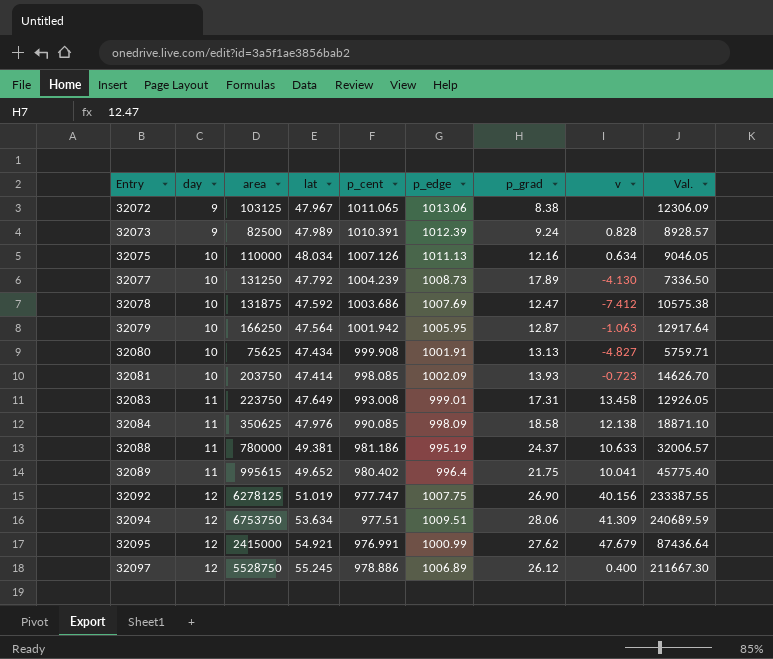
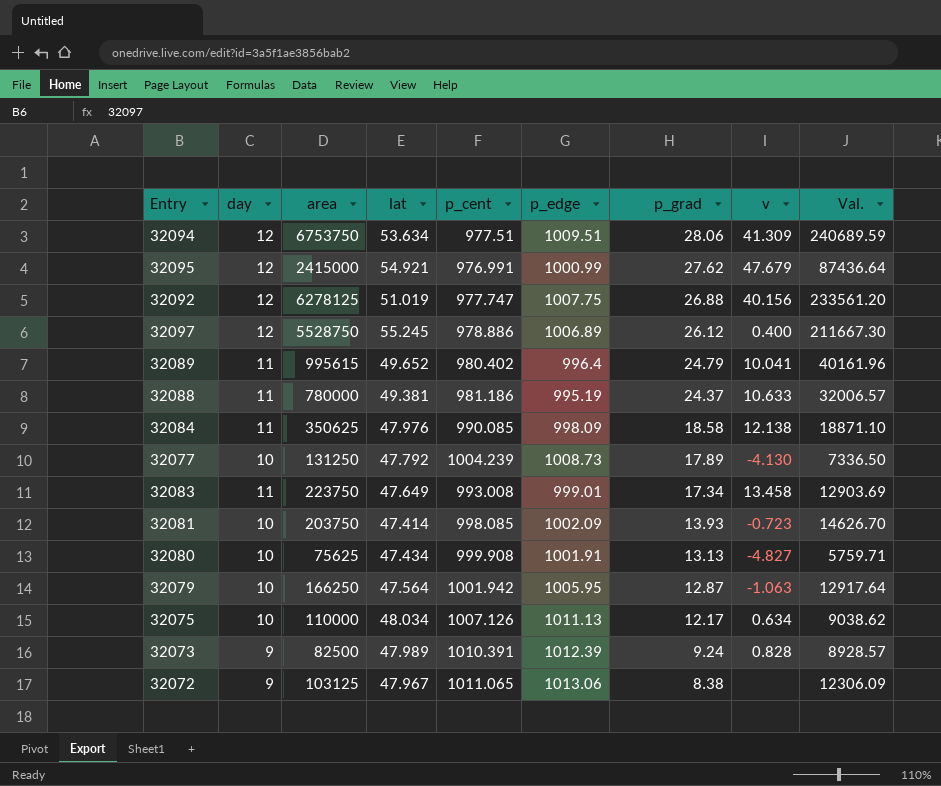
row order: Entry ascending -> p_grad descending
row 32078: 10 | 131875 | 47.592 | 1003.686 | 1007.69 | 12.47 | -7.412 | 10575.38 -> none
32092 | p_grad: 26.90 -> 26.88
32092 | Val.: 233387.55 -> 233561.20
32089 | p_grad: 21.75 -> 24.79
32089 | Val.: 45775.40 -> 40161.96
32083 | p_grad: 17.31 -> 17.34
32083 | Val.: 12926.05 -> 12903.69
32075 | p_grad: 12.16 -> 12.17
32075 | Val.: 9046.05 -> 9038.62

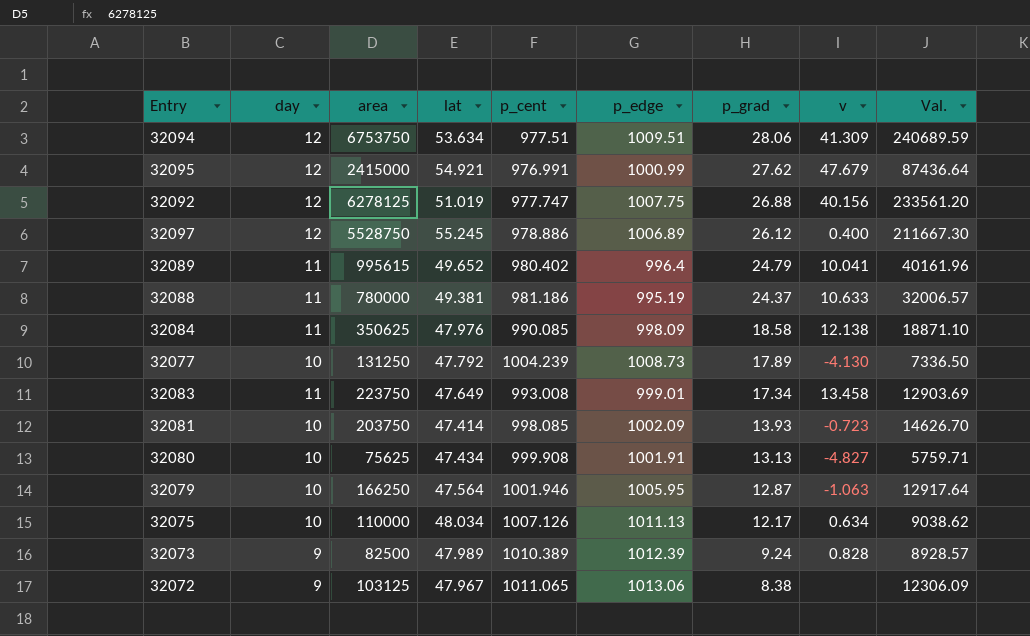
32079 | p_cent: 1001.942 -> 1001.946
32073 | p_cent: 1010.391 -> 1010.389

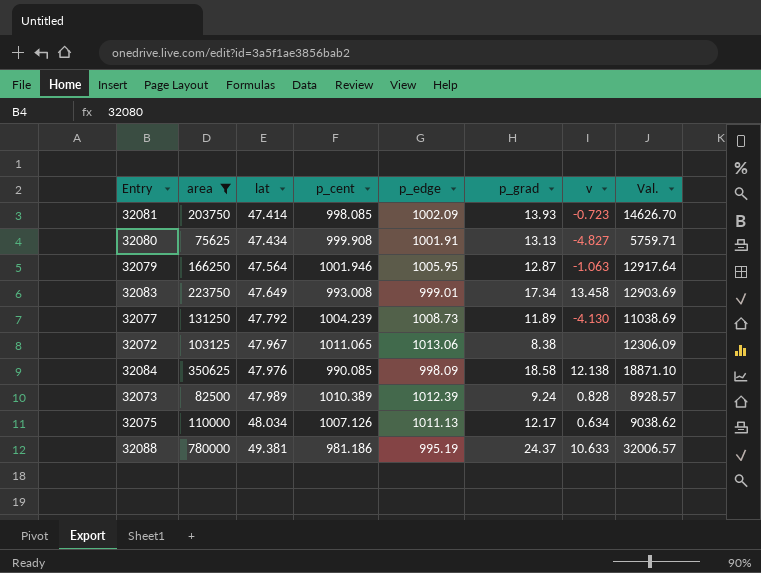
filter: none -> area <= 780000
row order: p_grad descending -> lat ascending
column day | position: 2 -> none
32077 | p_grad: 17.89 -> 11.89
32077 | Val.: 7336.50 -> 11038.69

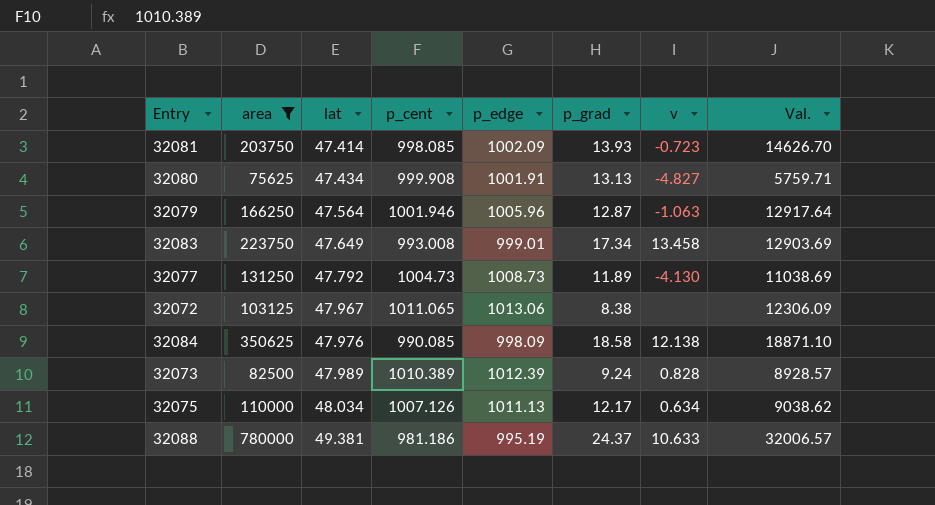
32079 | p_edge: 1005.95 -> 1005.96
32077 | p_cent: 1004.239 -> 1004.73

